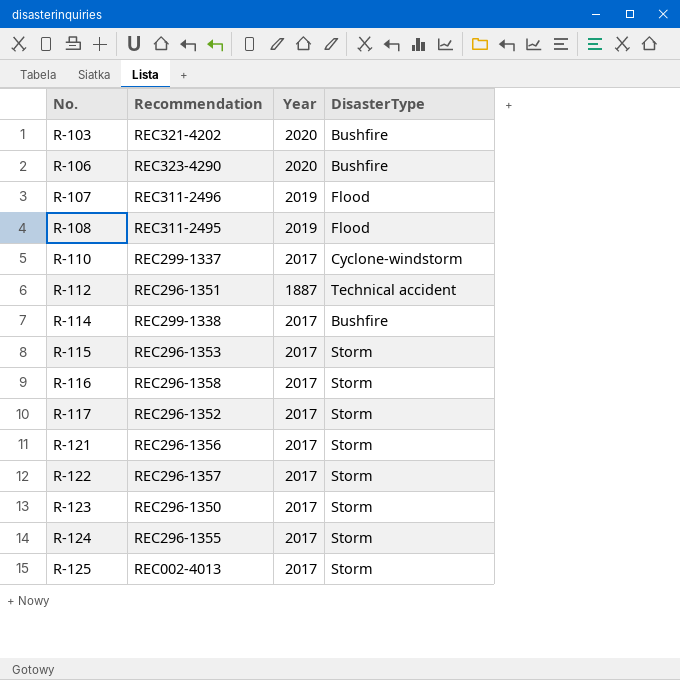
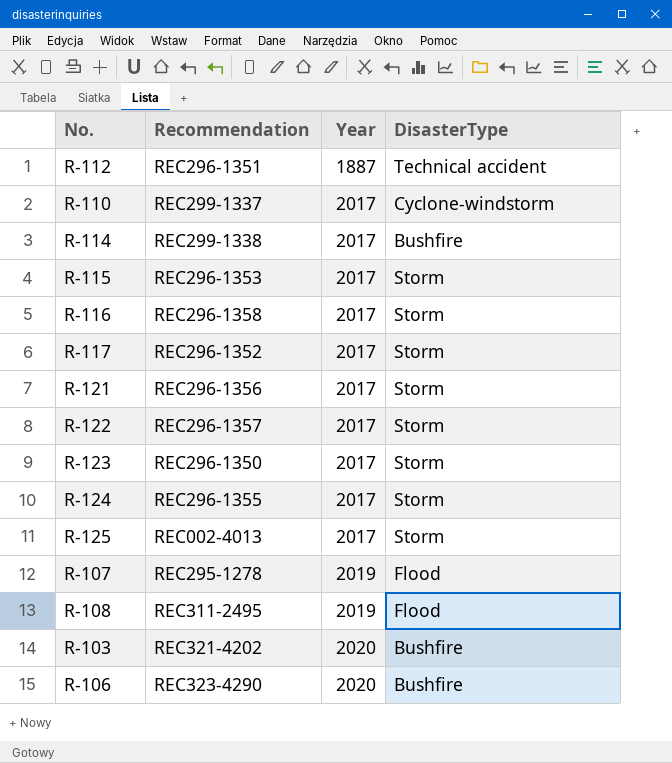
row order: No. ascending -> Year ascending
R-107 | Recommendation: REC311-2496 -> REC295-1278

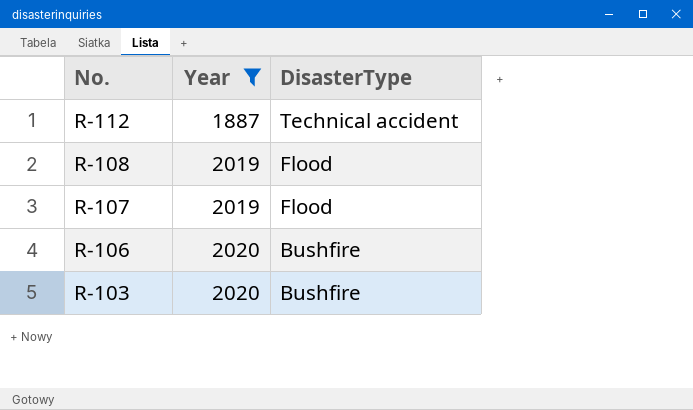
filter: none -> Year != 2017
row order: Year ascending -> No. descending
column Recommendation | position: 2 -> none

